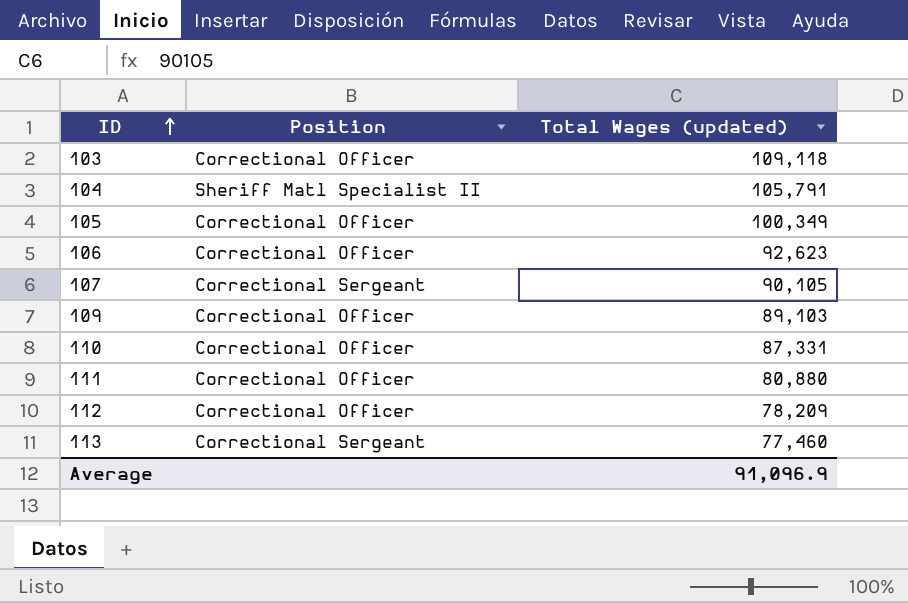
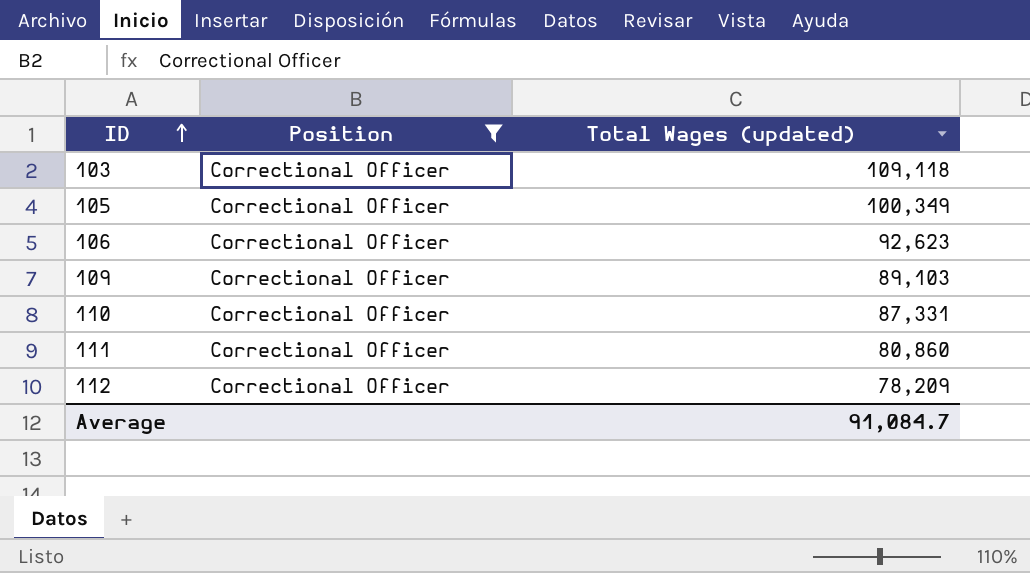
filter: none -> Position = Correctional Officer
111 | Total Wages (updated): 80,880 -> 80,860
Average | Total Wages (updated): 91,096.9 -> 91,084.7

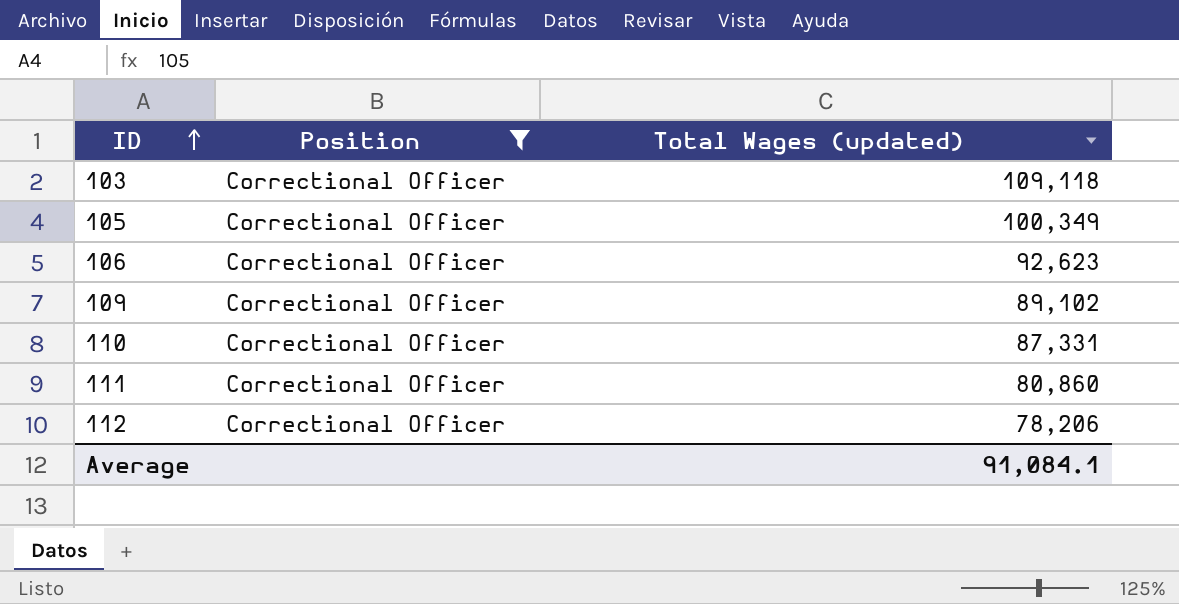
109 | Total Wages (updated): 89,103 -> 89,102
112 | Total Wages (updated): 78,209 -> 78,206
Average | Total Wages (updated): 91,084.7 -> 91,084.1

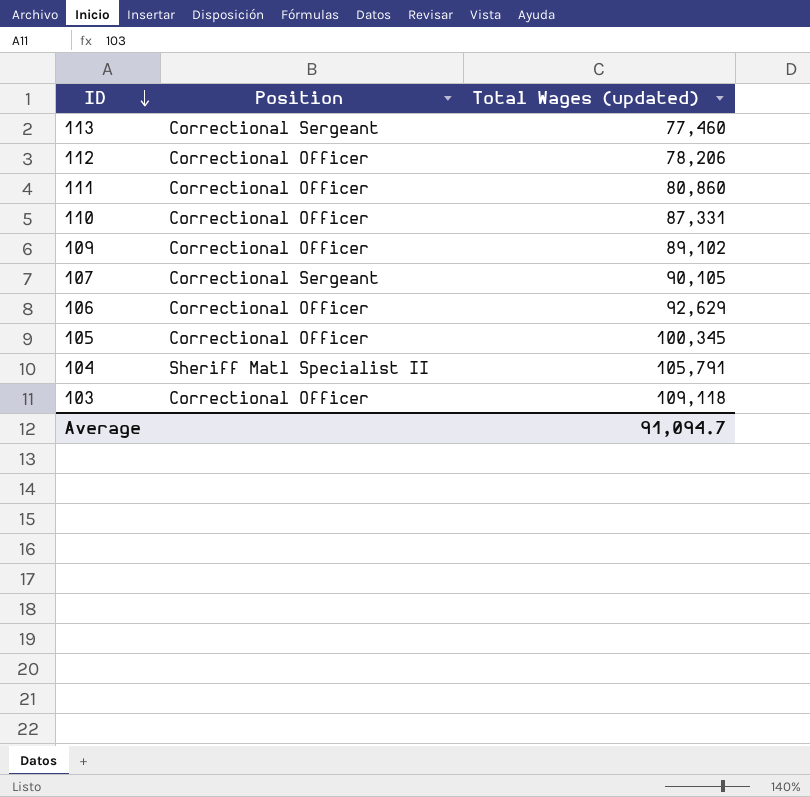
filter: Position = Correctional Officer -> none
row order: ID ascending -> ID descending
106 | Total Wages (updated): 92,623 -> 92,629
105 | Total Wages (updated): 100,349 -> 100,345
Average | Total Wages (updated): 91,084.1 -> 91,094.7

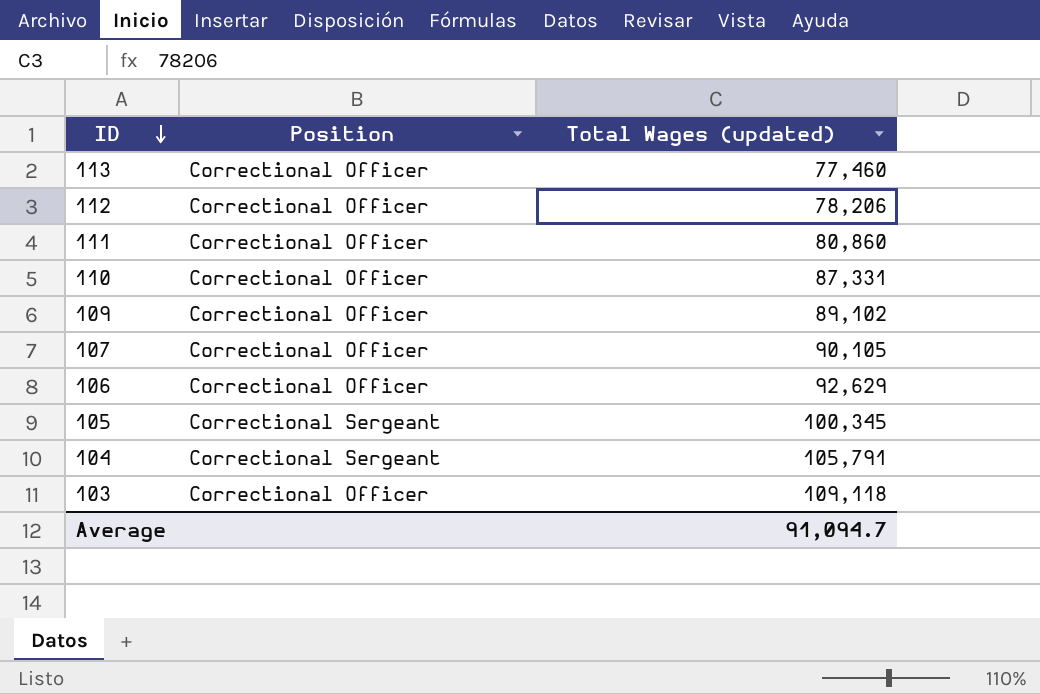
113 | Position: Correctional Sergeant -> Correctional Officer
107 | Position: Correctional Sergeant -> Correctional Officer
105 | Position: Correctional Officer -> Correctional Sergeant
104 | Position: Sheriff Matl Specialist II -> Correctional Sergeant

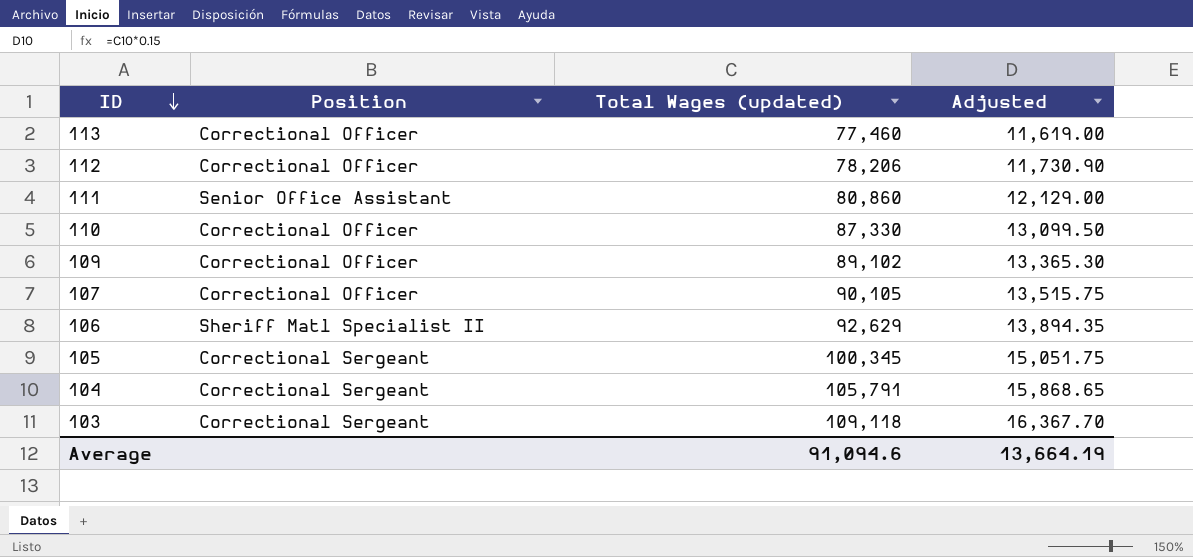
column Adjusted | formula: none -> [Total Wages (updated)] * 0.15
111 | Position: Correctional Officer -> Senior Office Assistant
110 | Total Wages (updated): 87,331 -> 87,330
106 | Position: Correctional Officer -> Sheriff Matl Specialist II
103 | Position: Correctional Officer -> Correctional Sergeant
Average | Total Wages (updated): 91,094.7 -> 91,094.6

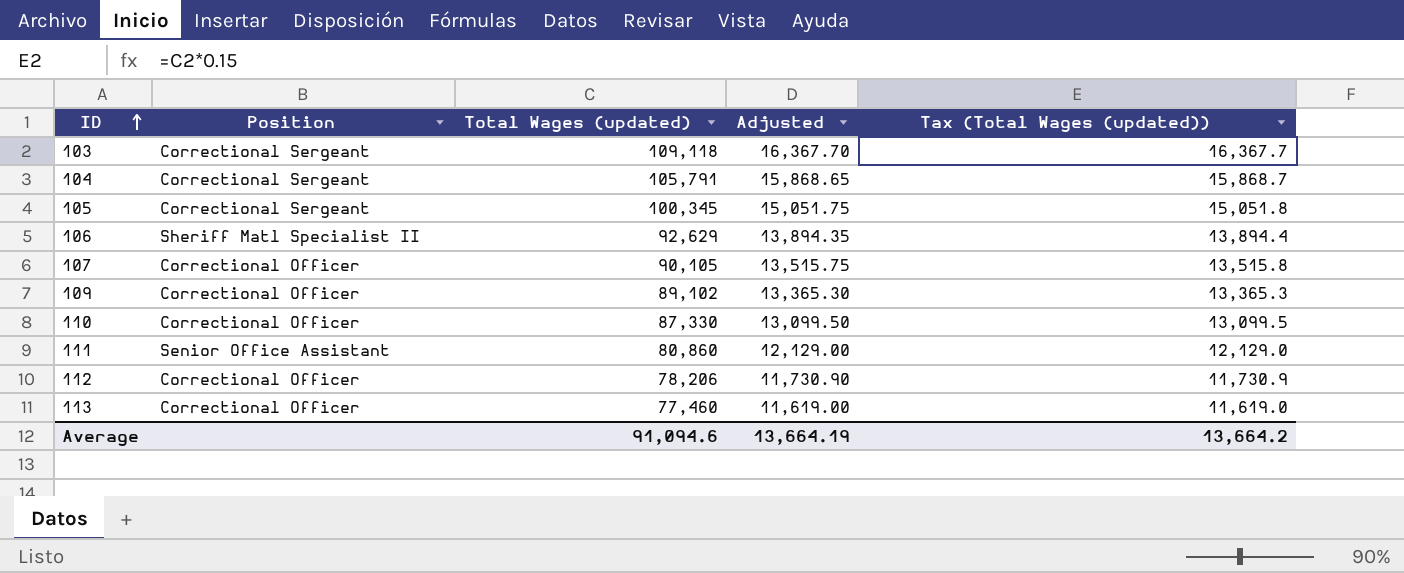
row order: ID descending -> ID ascending
column Tax (Total Wages (updated)) | formula: none -> [Total Wages (updated)] * 0.15

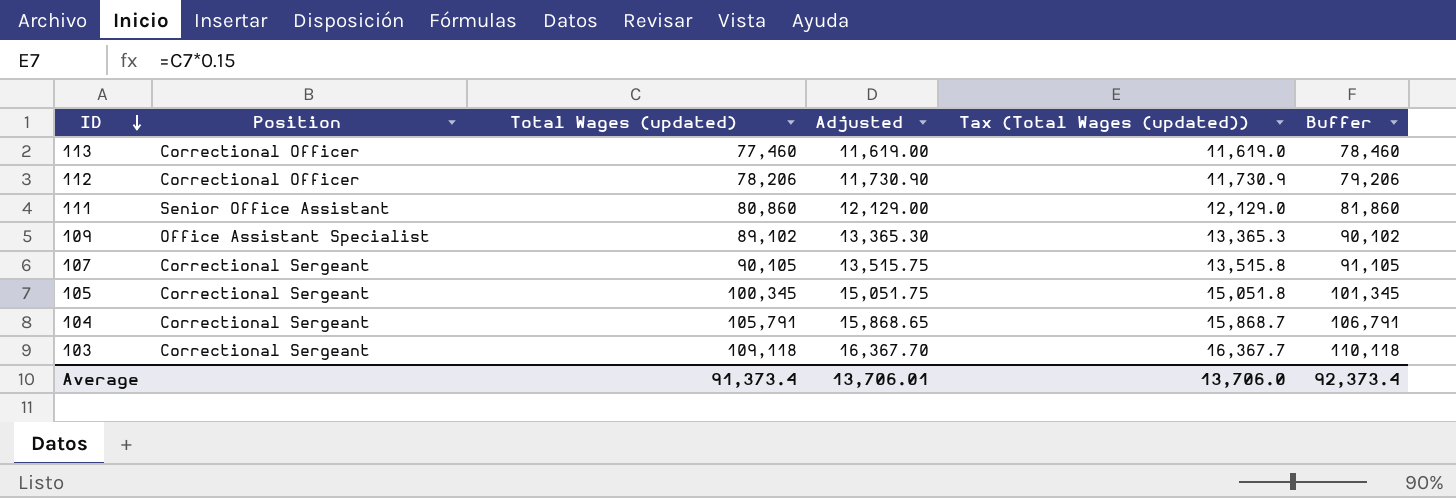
row order: ID ascending -> ID descending
column Buffer | formula: none -> [Total Wages (updated)] + 1000
row 106: Sheriff Matl Specialist II | 92,629 | 13,894.35 | 13,894.4 -> none
row 110: Correctional Officer | 87,330 | 13,099.50 | 13,099.5 -> none
109 | Position: Correctional Officer -> Office Assistant Specialist
107 | Position: Correctional Officer -> Correctional Sergeant
Average | Total Wages (updated): 91,094.6 -> 91,373.4
Average | Adjusted: 13,664.19 -> 13,706.01
Average | Tax (Total Wages (updated)): 13,664.2 -> 13,706.0

